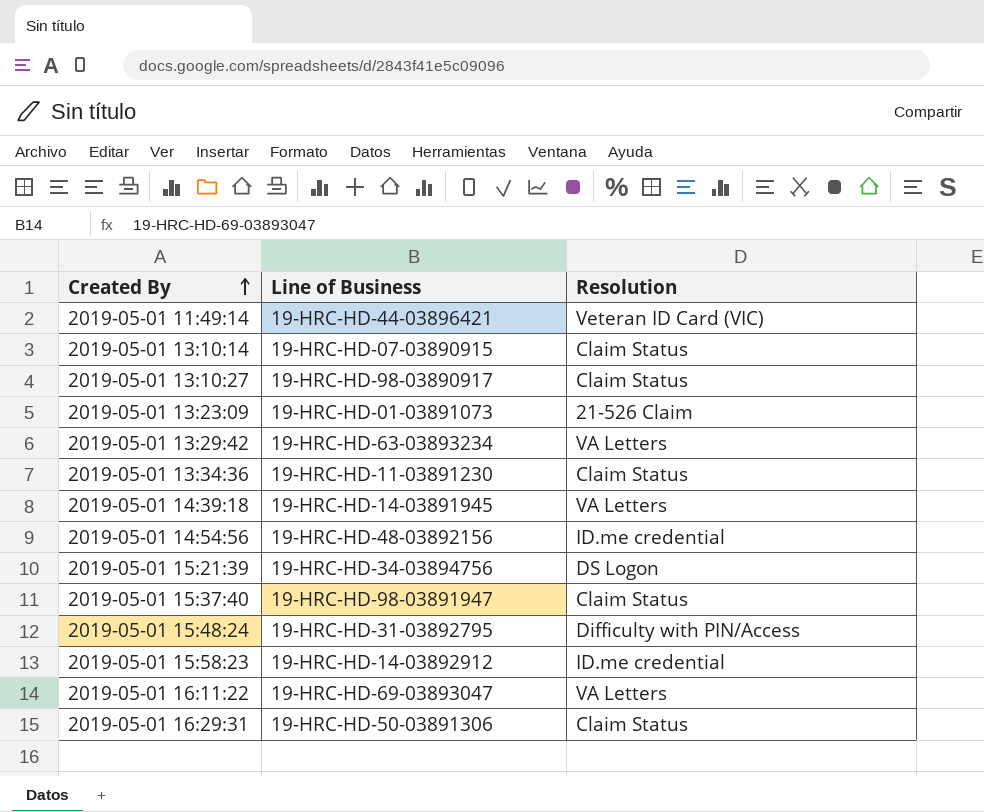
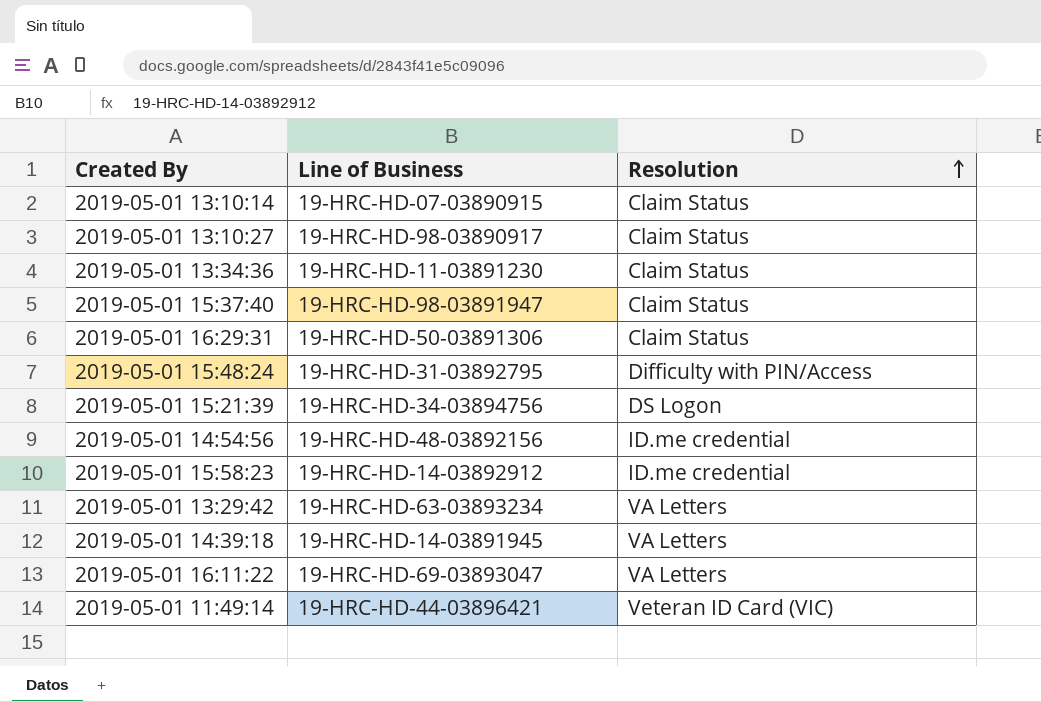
row order: Created By ascending -> Resolution ascending
row 2019-05-01 13:23:09: 19-HRC-HD-01-03891073 | 21-526 Claim -> none

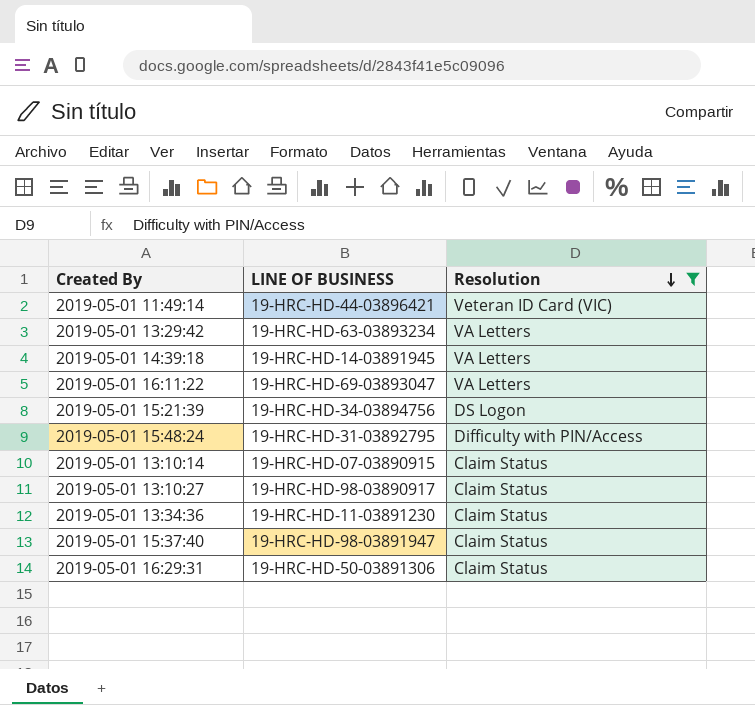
filter: none -> Resolution != ID.me credential
row order: Resolution ascending -> Resolution descending
column name: Line of Business -> LINE OF BUSINESS

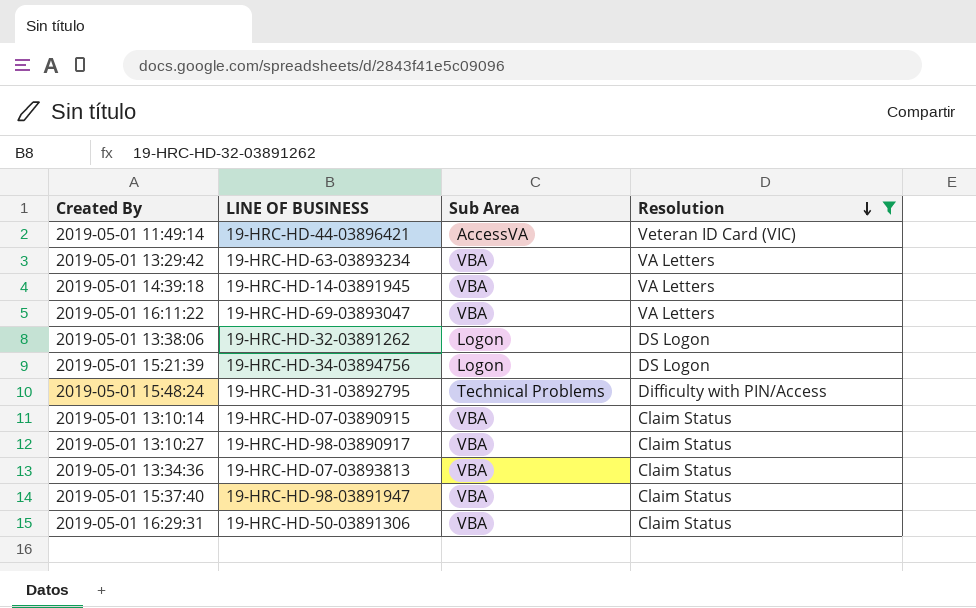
column Sub Area | position: none -> 3
row 2019-05-01 13:38:06: none -> 19-HRC-HD-32-03891262 | Logon | DS Logon
2019-05-01 13:34:36 | LINE OF BUSINESS: 19-HRC-HD-11-03891230 -> 19-HRC-HD-07-03893813

